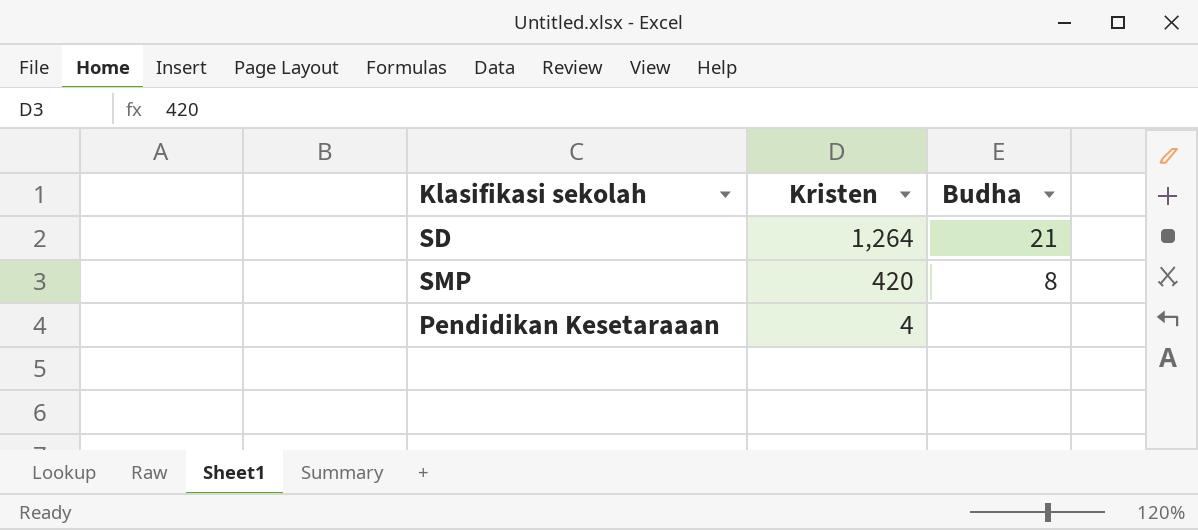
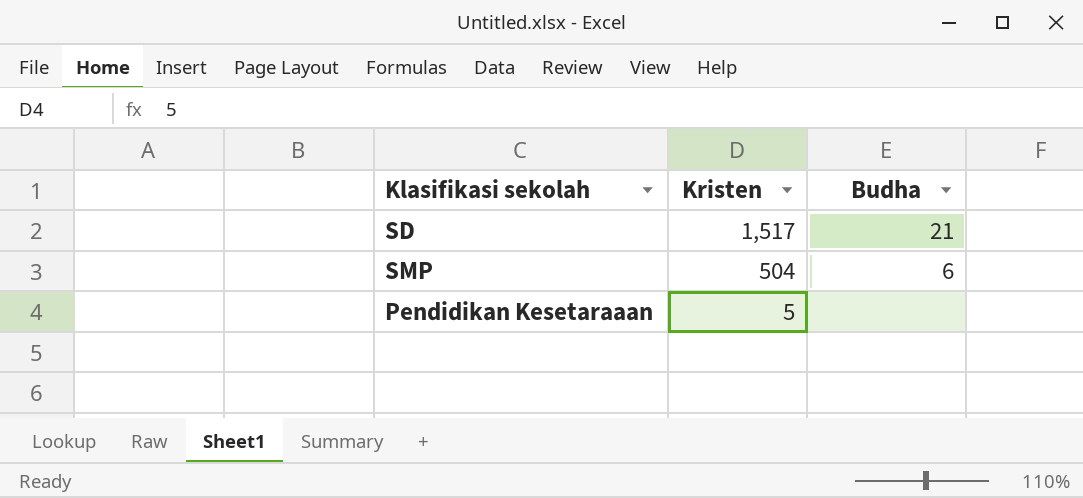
SD | Kristen: 1,264 -> 1,517
SMP | Kristen: 420 -> 504
SMP | Budha: 8 -> 6
Pendidikan Kesetaraaan | Kristen: 4 -> 5

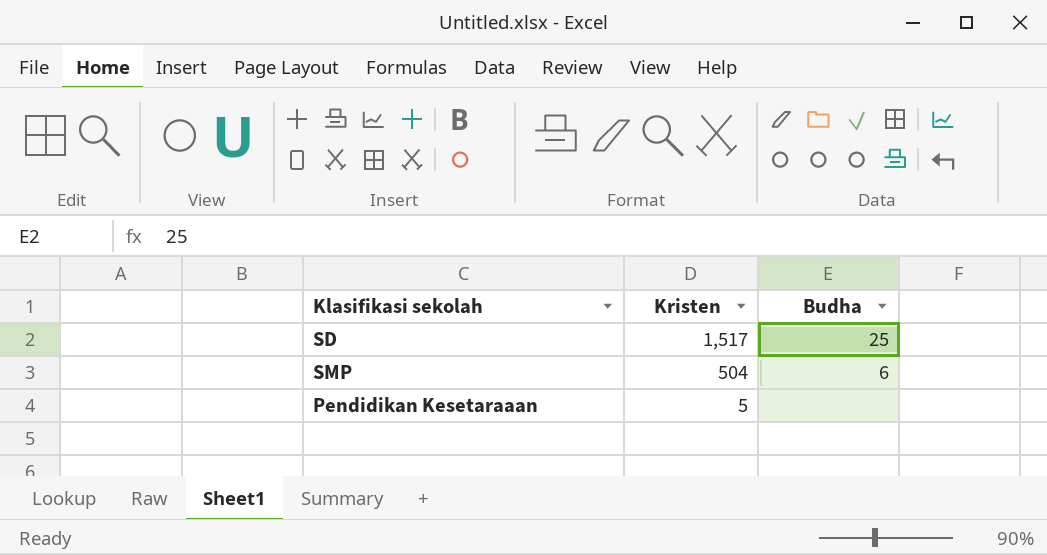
SD | Budha: 21 -> 25

